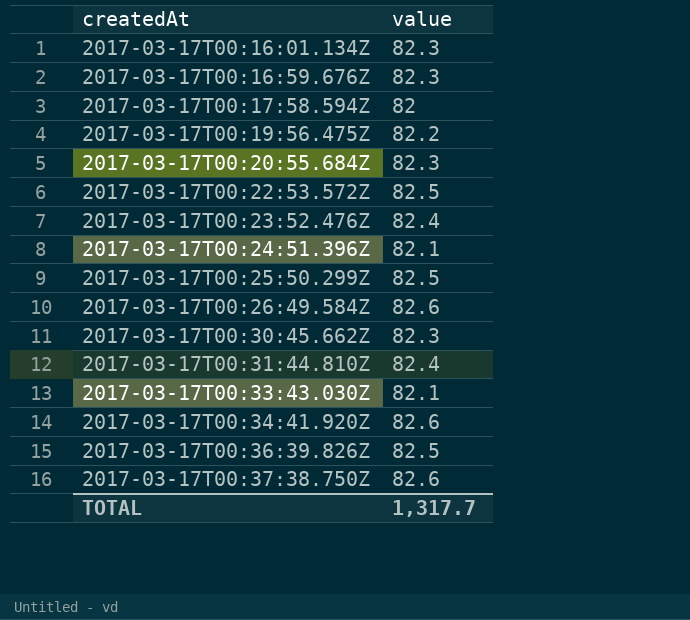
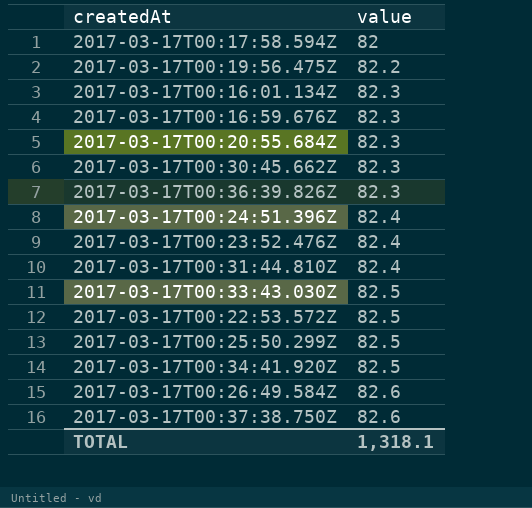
row order: createdAt ascending -> value ascending
2017-03-17T00:36:39.826Z | value: 82.5 -> 82.3
2017-03-17T00:24:51.396Z | value: 82.1 -> 82.4
2017-03-17T00:33:43.030Z | value: 82.1 -> 82.5
2017-03-17T00:34:41.920Z | value: 82.6 -> 82.5
TOTAL | value: 1,317.7 -> 1,318.1

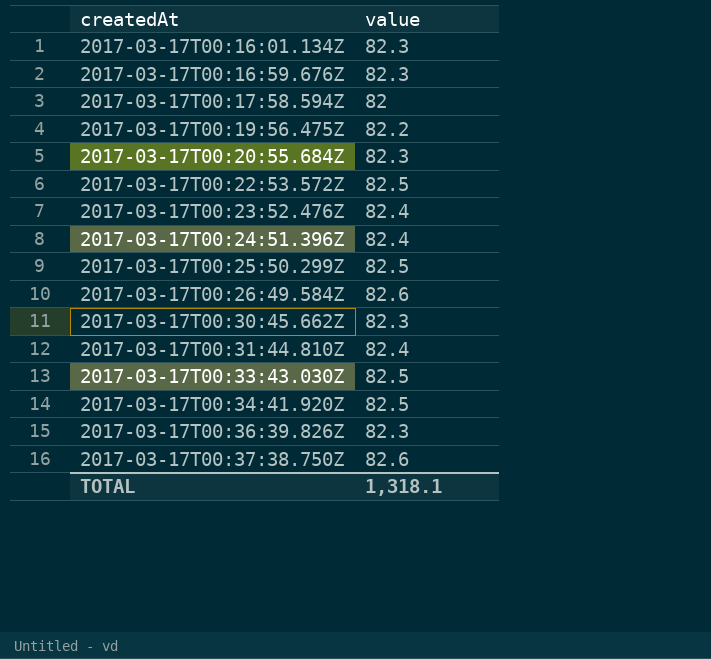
row order: value ascending -> createdAt ascending

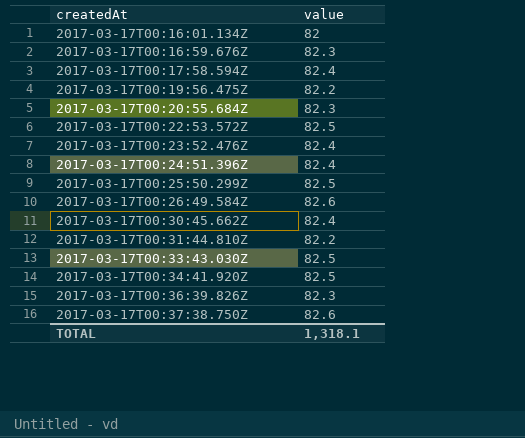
2017-03-17T00:16:01.134Z | value: 82.3 -> 82
2017-03-17T00:17:58.594Z | value: 82 -> 82.4
2017-03-17T00:30:45.662Z | value: 82.3 -> 82.4
2017-03-17T00:31:44.810Z | value: 82.4 -> 82.2

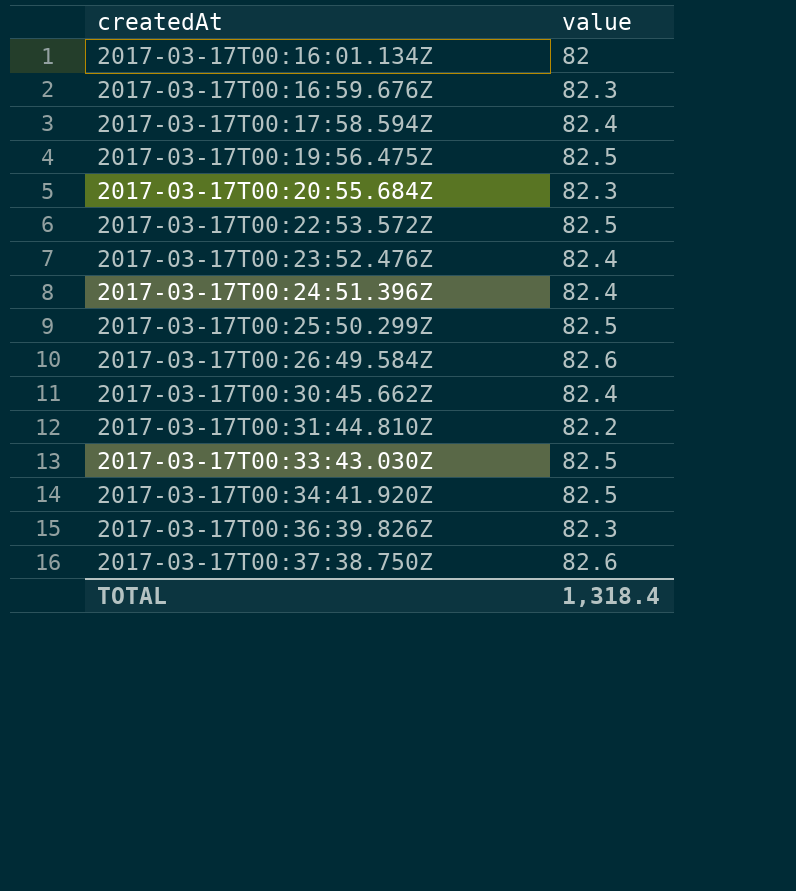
2017-03-17T00:19:56.475Z | value: 82.2 -> 82.5
TOTAL | value: 1,318.1 -> 1,318.4

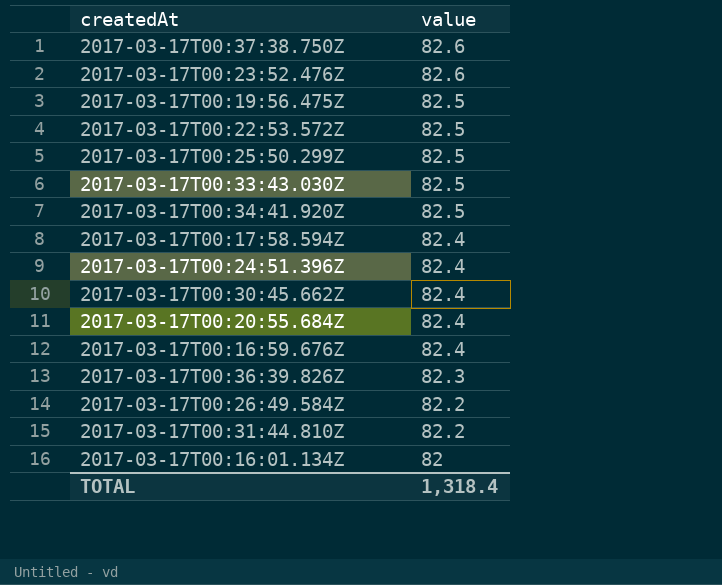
row order: createdAt ascending -> value descending
2017-03-17T00:23:52.476Z | value: 82.4 -> 82.6
2017-03-17T00:20:55.684Z | value: 82.3 -> 82.4
2017-03-17T00:16:59.676Z | value: 82.3 -> 82.4
2017-03-17T00:26:49.584Z | value: 82.6 -> 82.2

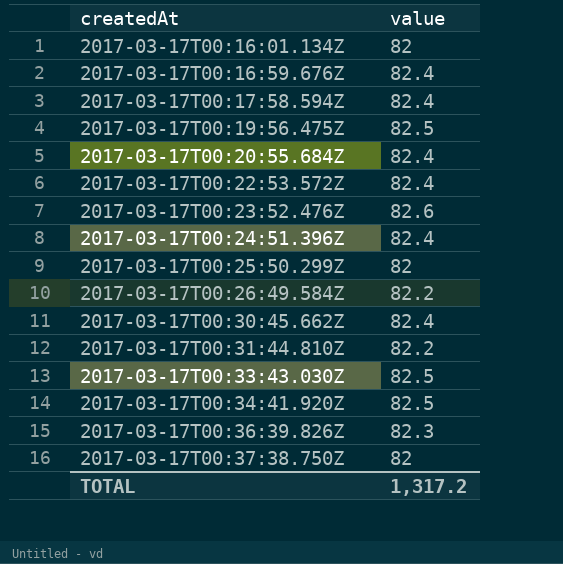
row order: value descending -> createdAt ascending
2017-03-17T00:22:53.572Z | value: 82.5 -> 82.4
2017-03-17T00:25:50.299Z | value: 82.5 -> 82
2017-03-17T00:37:38.750Z | value: 82.6 -> 82
TOTAL | value: 1,318.4 -> 1,317.2

